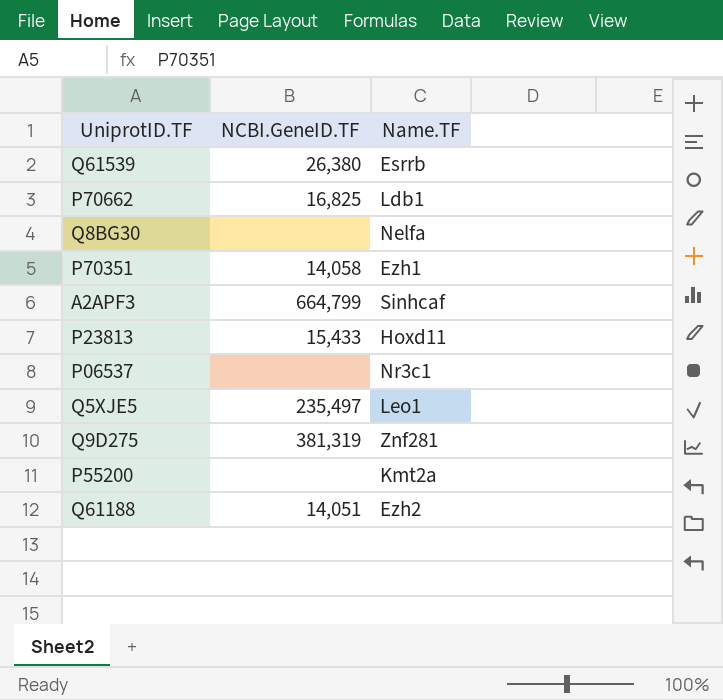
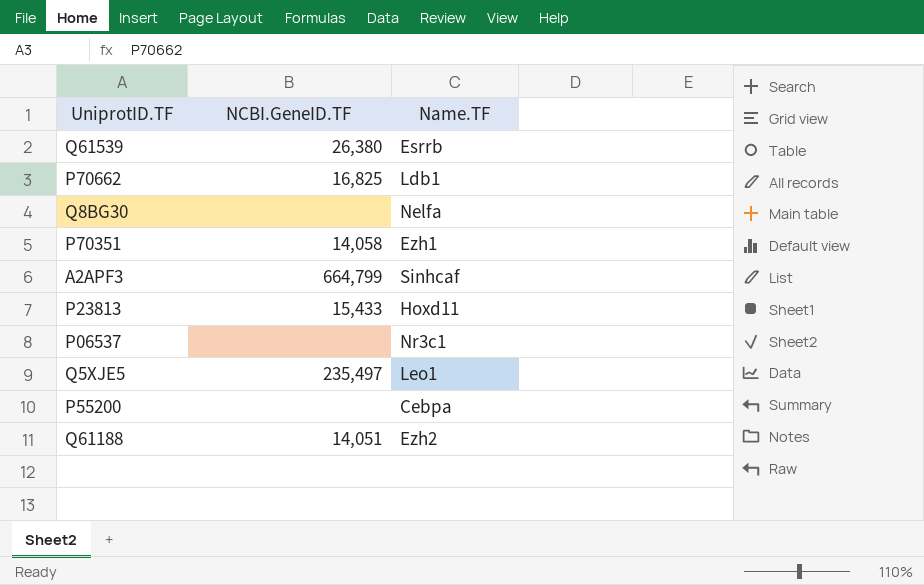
row Q9D275: 381,319 | Znf281 -> none
P55200 | Name.TF: Kmt2a -> Cebpa

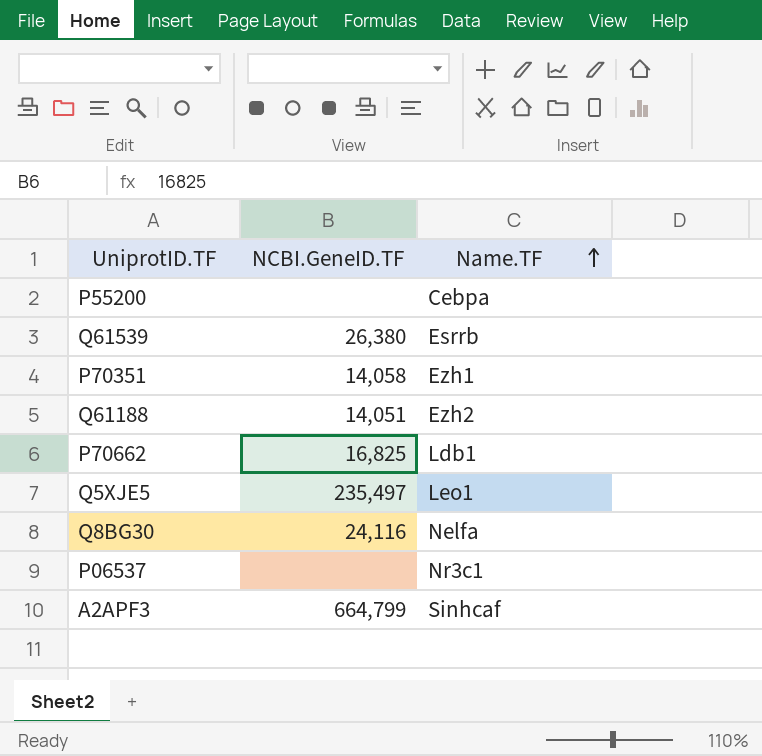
row order: none -> Name.TF ascending
row P23813: 15,433 | Hoxd11 -> none
Q8BG30 | NCBI.GeneID.TF: none -> 24,116

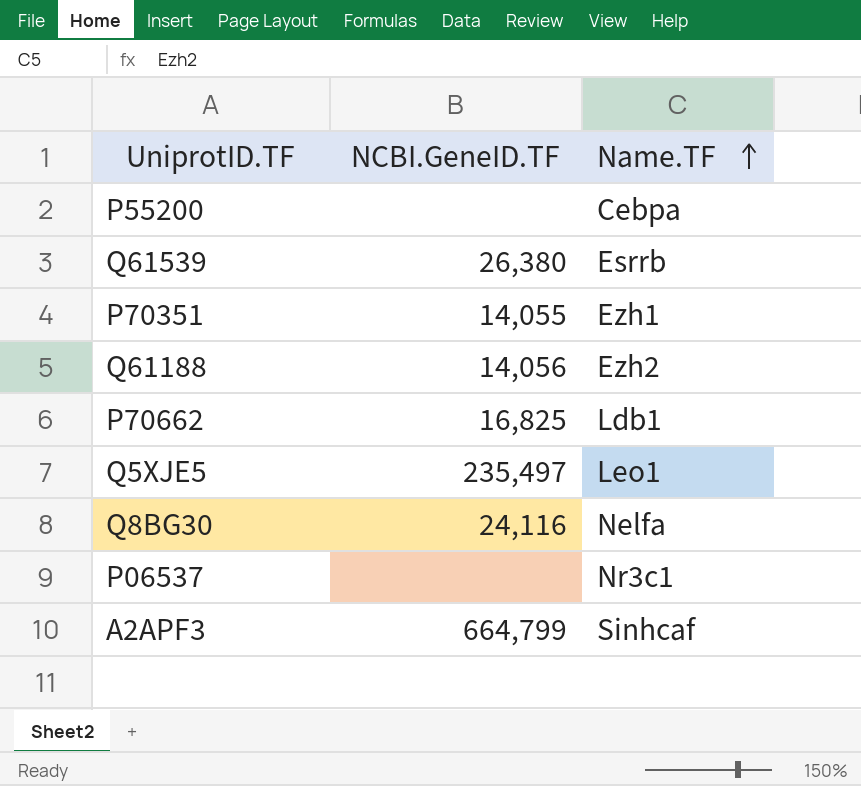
P70351 | NCBI.GeneID.TF: 14,058 -> 14,055
Q61188 | NCBI.GeneID.TF: 14,051 -> 14,056

